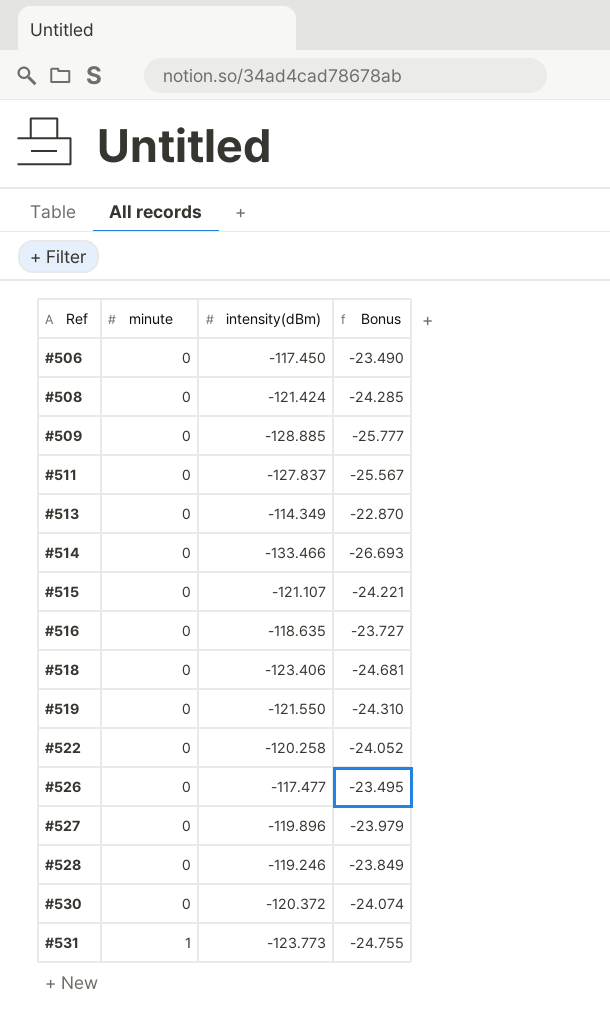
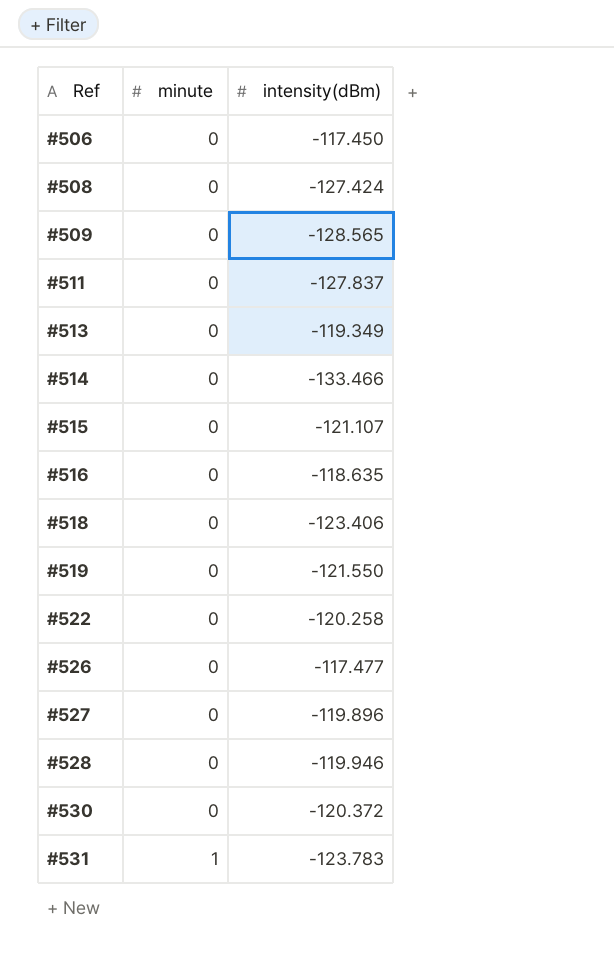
column Bonus | formula: [intensity(dBm)] * 0.2 -> none
#508 | intensity(dBm): -121.424 -> -127.424
#509 | intensity(dBm): -128.885 -> -128.565
#513 | intensity(dBm): -114.349 -> -119.349
#528 | intensity(dBm): -119.246 -> -119.946
#531 | intensity(dBm): -123.773 -> -123.783

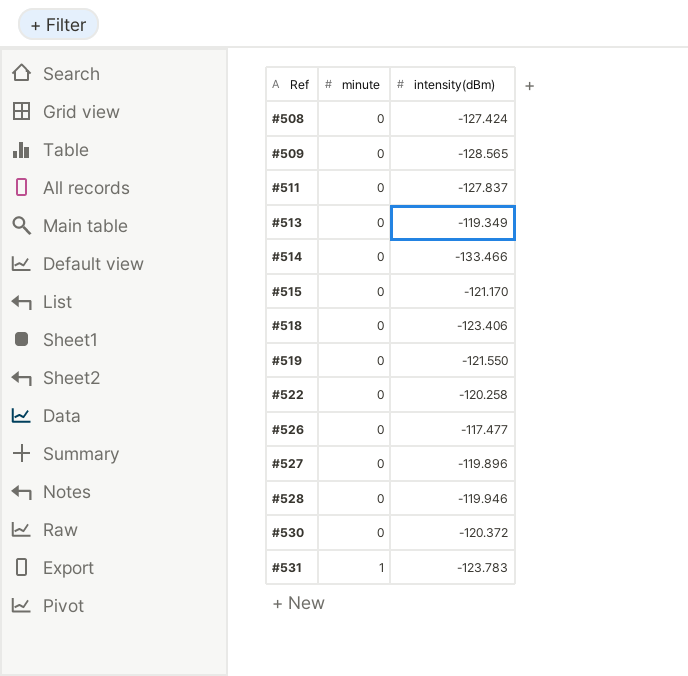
row #506: 0 | -117.450 -> none
row #516: 0 | -118.635 -> none
#515 | intensity(dBm): -121.107 -> -121.170

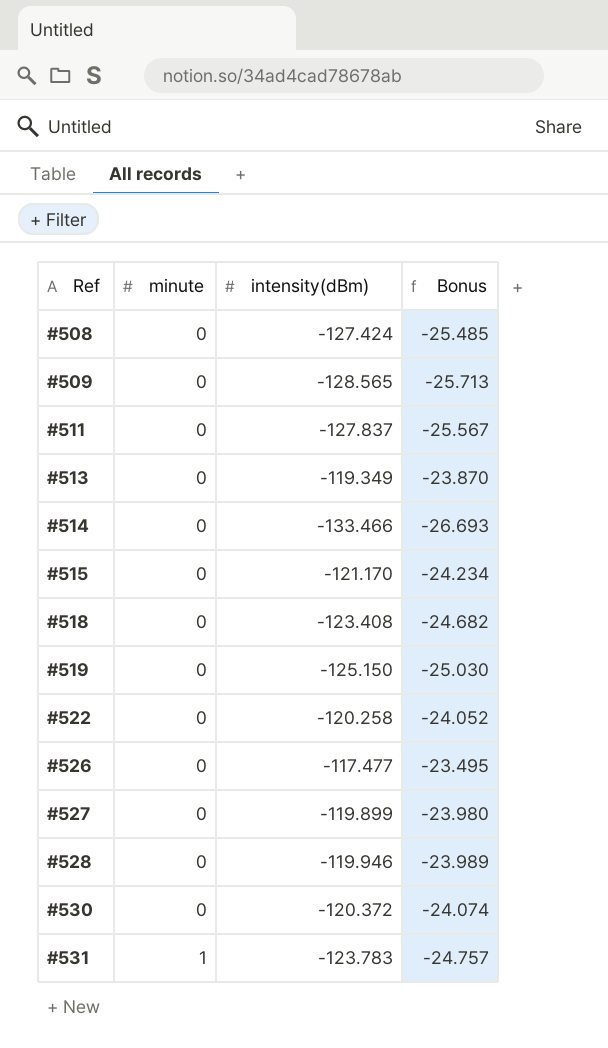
column Bonus | formula: none -> [intensity(dBm)] * 0.2
#518 | intensity(dBm): -123.406 -> -123.408
#519 | intensity(dBm): -121.550 -> -125.150
#527 | intensity(dBm): -119.896 -> -119.899

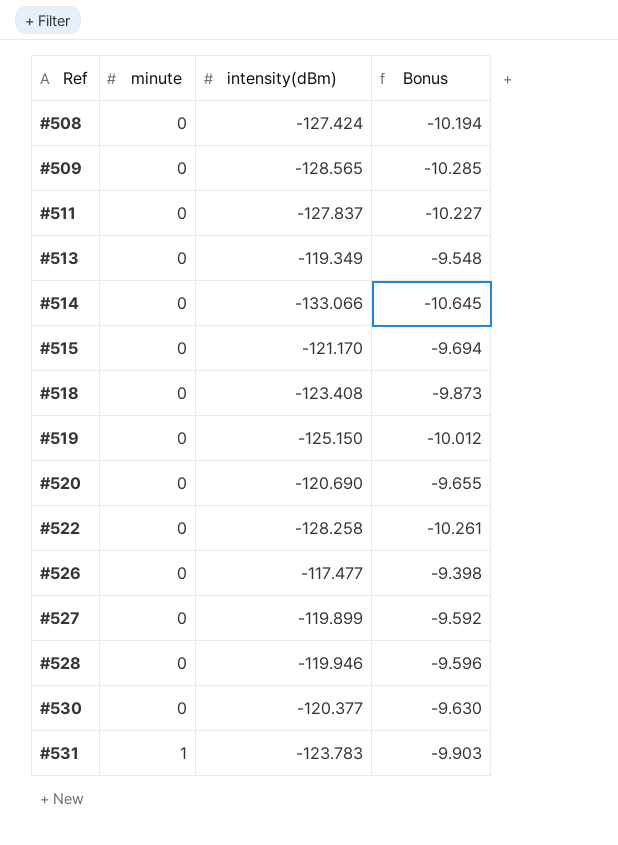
column Bonus | formula: [intensity(dBm)] * 0.2 -> [intensity(dBm)] * 0.08
#514 | intensity(dBm): -133.466 -> -133.066
row #520: none -> 0 | -120.690 | -9.655
#522 | intensity(dBm): -120.258 -> -128.258
#530 | intensity(dBm): -120.372 -> -120.377

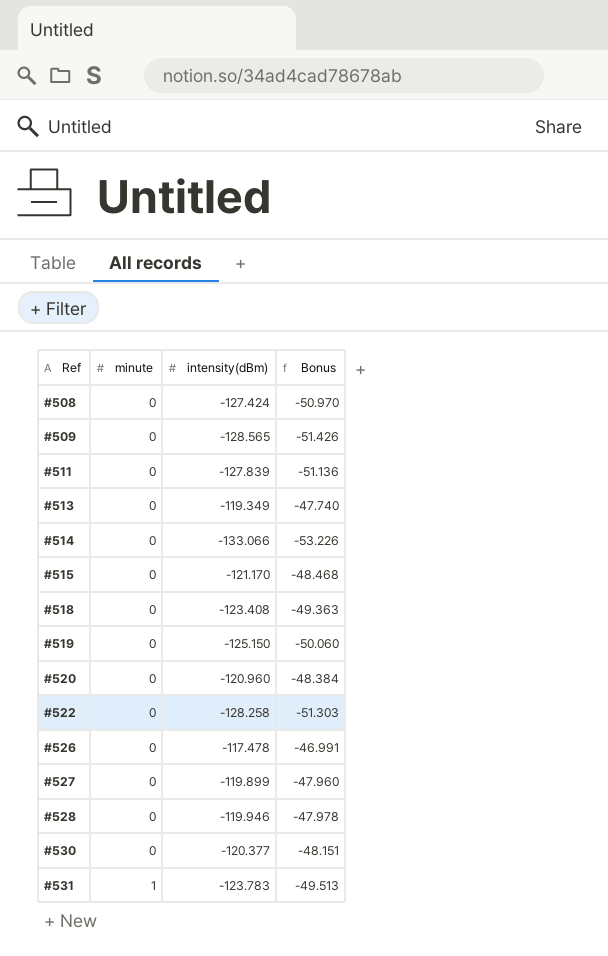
column Bonus | formula: [intensity(dBm)] * 0.08 -> [intensity(dBm)] * 0.4
#511 | intensity(dBm): -127.837 -> -127.839
#520 | intensity(dBm): -120.690 -> -120.960
#526 | intensity(dBm): -117.477 -> -117.478

